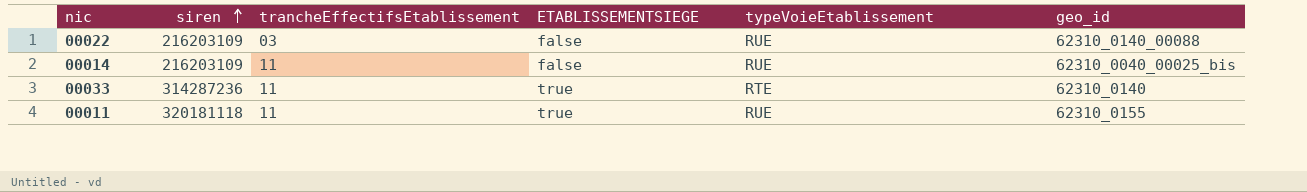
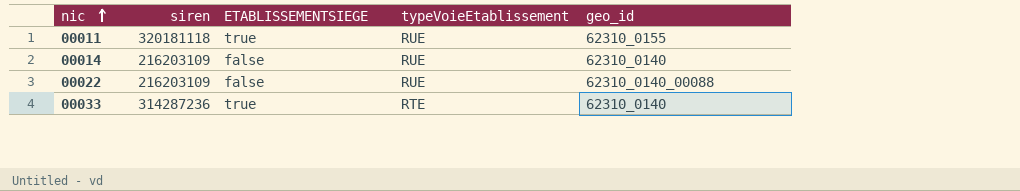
row order: siren ascending -> nic ascending
column trancheEffectifsEtablissement | position: 3 -> none
00014 | geo_id: 62310_0040_00025_bis -> 62310_0140

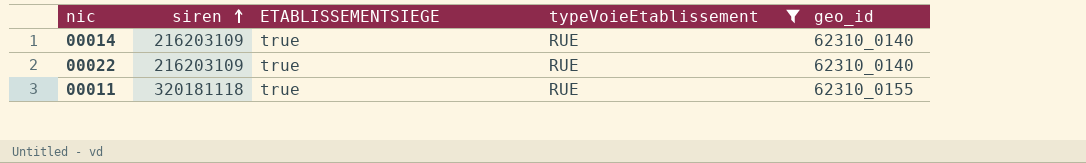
filter: none -> typeVoieEtablissement = RUE
row order: nic ascending -> siren ascending
00014 | ETABLISSEMENTSIEGE: false -> true
00022 | ETABLISSEMENTSIEGE: false -> true
00022 | geo_id: 62310_0140_00088 -> 62310_0140

